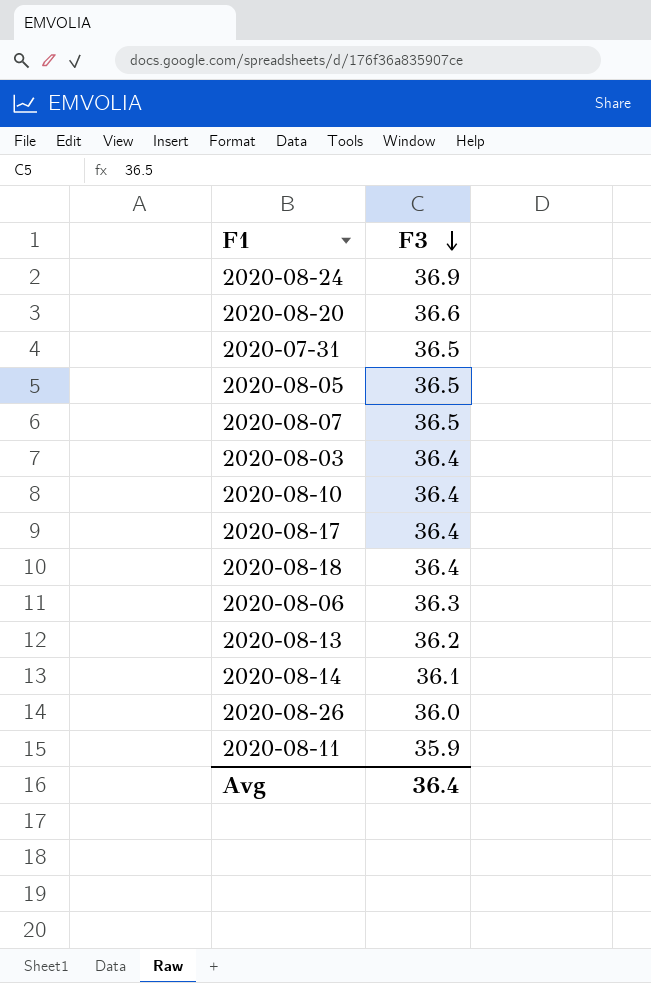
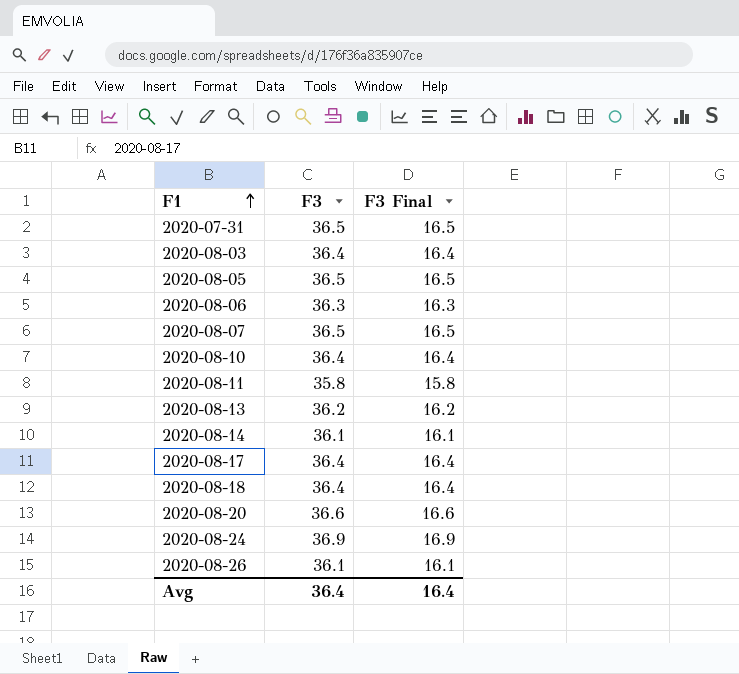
row order: F3 descending -> F1 ascending
column F3 Final | formula: none -> [F3] - 20
2020-08-11 | F3: 35.9 -> 35.8
2020-08-26 | F3: 36.0 -> 36.1

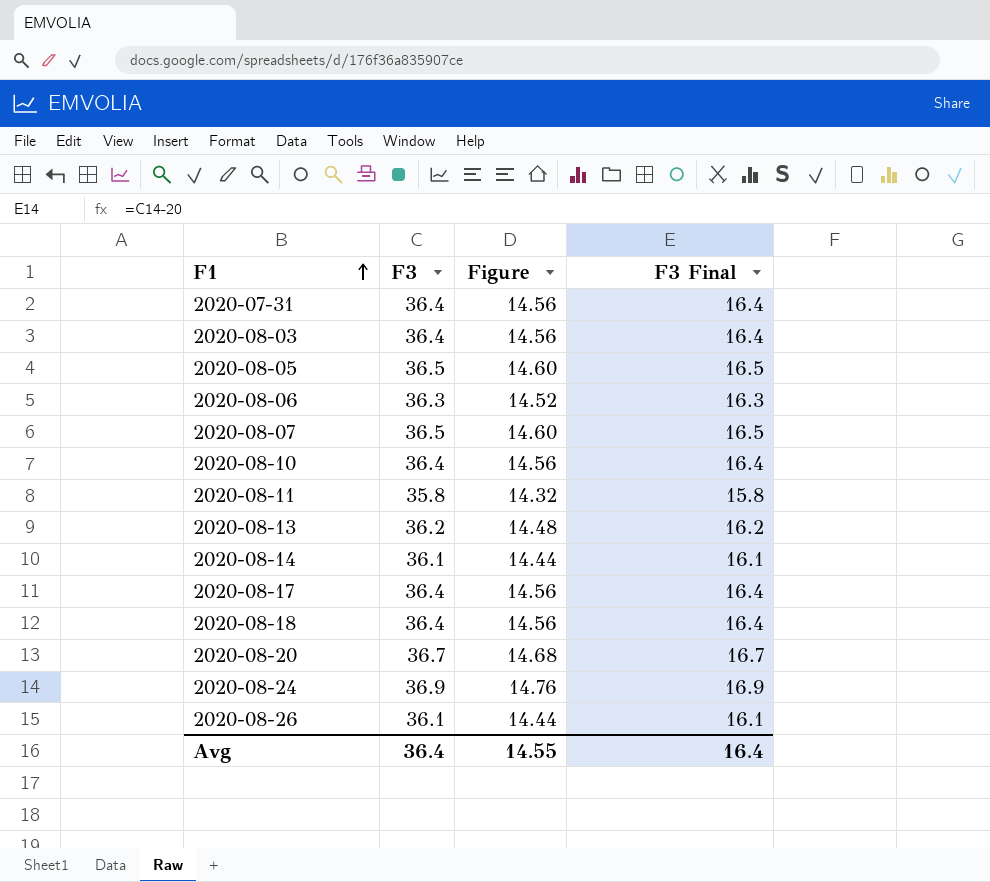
column Figure | formula: none -> [F3] * 0.4
2020-07-31 | F3: 36.5 -> 36.4
2020-07-31 | F3 Final: 16.5 -> 16.4
2020-08-20 | F3: 36.6 -> 36.7
2020-08-20 | F3 Final: 16.6 -> 16.7

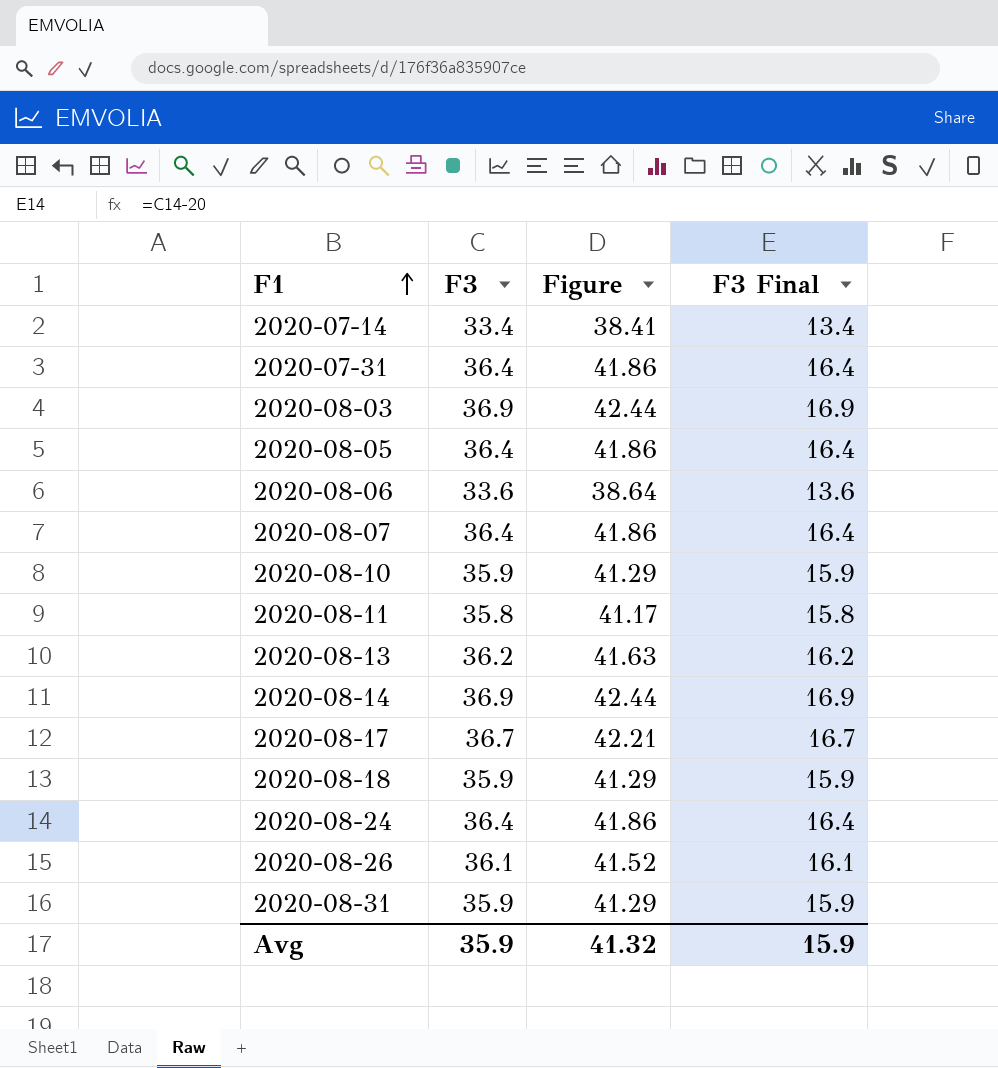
column Figure | formula: [F3] * 0.4 -> [F3] * 1.15
row 2020-08-20: 36.7 | 14.68 | 16.7 -> none
row 2020-07-14: none -> 33.4 | 38.41 | 13.4
2020-08-03 | F3: 36.4 -> 36.9
2020-08-03 | F3 Final: 16.4 -> 16.9
2020-08-05 | F3: 36.5 -> 36.4
2020-08-05 | F3 Final: 16.5 -> 16.4
2020-08-06 | F3: 36.3 -> 33.6
2020-08-06 | F3 Final: 16.3 -> 13.6
2020-08-07 | F3: 36.5 -> 36.4
2020-08-07 | F3 Final: 16.5 -> 16.4
2020-08-10 | F3: 36.4 -> 35.9
2020-08-10 | F3 Final: 16.4 -> 15.9
2020-08-14 | F3: 36.1 -> 36.9
2020-08-14 | F3 Final: 16.1 -> 16.9
2020-08-17 | F3: 36.4 -> 36.7
2020-08-17 | F3 Final: 16.4 -> 16.7
2020-08-18 | F3: 36.4 -> 35.9
2020-08-18 | F3 Final: 16.4 -> 15.9
2020-08-24 | F3: 36.9 -> 36.4
2020-08-24 | F3 Final: 16.9 -> 16.4
row 2020-08-31: none -> 35.9 | 41.29 | 15.9
Avg | F3: 36.4 -> 35.9
Avg | Figure: 14.55 -> 41.32
Avg | F3 Final: 16.4 -> 15.9

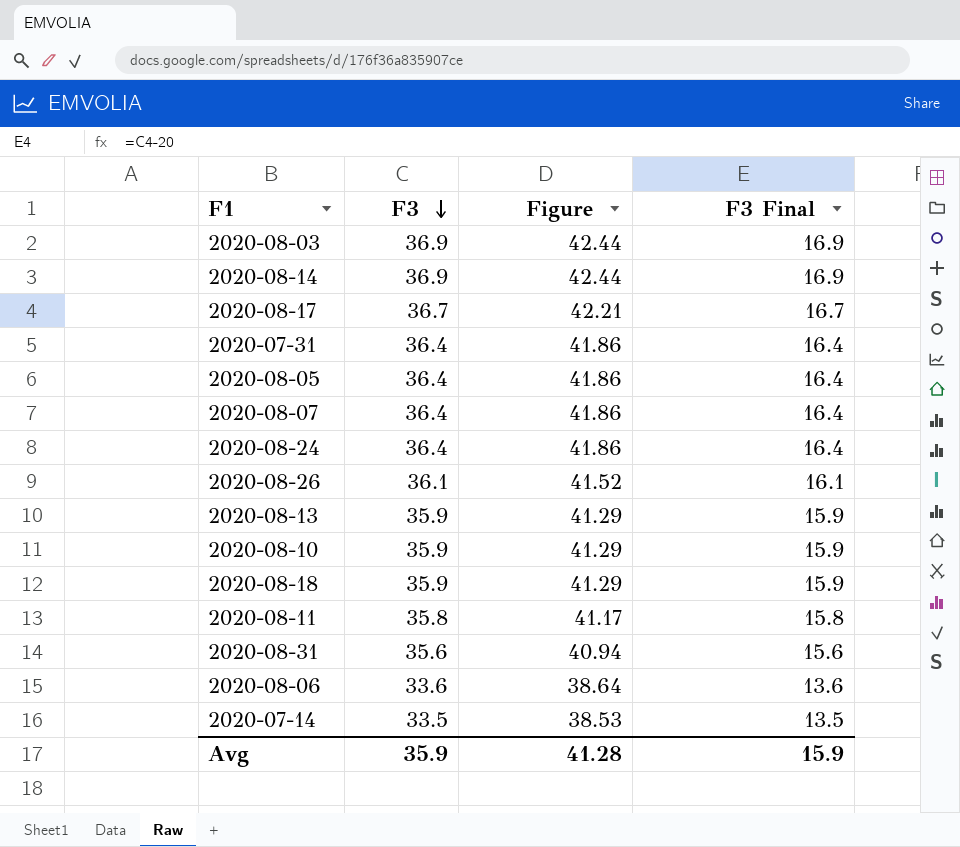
row order: F1 ascending -> F3 descending
2020-08-13 | F3: 36.2 -> 35.9
2020-08-13 | Figure: 41.63 -> 41.29
2020-08-13 | F3 Final: 16.2 -> 15.9
2020-08-31 | F3: 35.9 -> 35.6
2020-08-31 | Figure: 41.29 -> 40.94
2020-08-31 | F3 Final: 15.9 -> 15.6
2020-07-14 | F3: 33.4 -> 33.5
2020-07-14 | Figure: 38.41 -> 38.53
2020-07-14 | F3 Final: 13.4 -> 13.5
Avg | Figure: 41.32 -> 41.28

